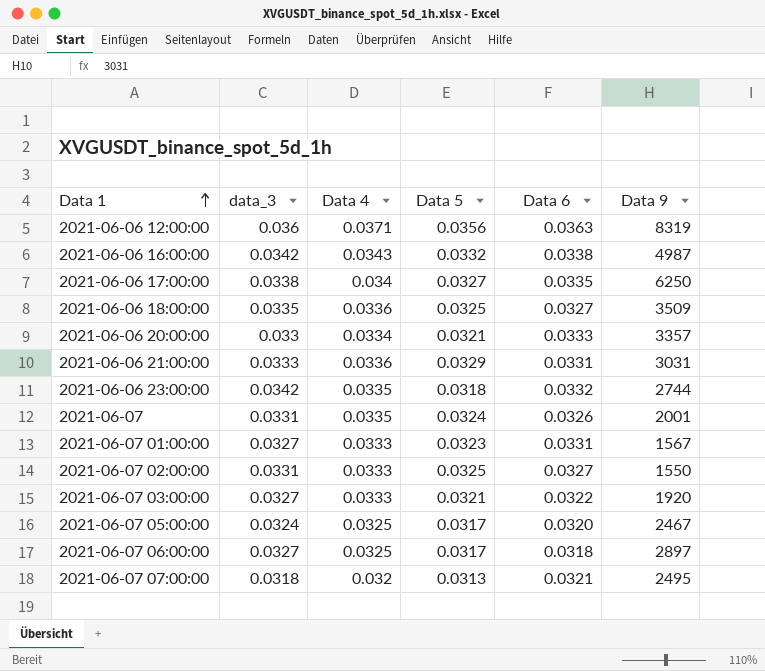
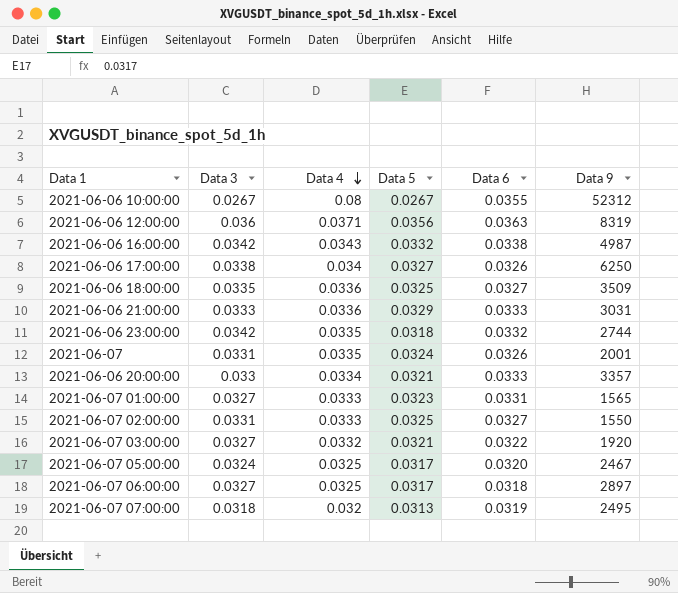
row order: Data 1 ascending -> Data 4 descending
column name: data_3 -> Data 3
row 2021-06-06 10:00:00: none -> 0.0267 | 0.08 | 0.0267 | 0.0355 | 52312
2021-06-06 17:00:00 | Data 6: 0.0335 -> 0.0326
2021-06-06 21:00:00 | Data 6: 0.0331 -> 0.0333
2021-06-07 01:00:00 | Data 9: 1567 -> 1565
2021-06-07 03:00:00 | Data 4: 0.0333 -> 0.0332
2021-06-07 07:00:00 | Data 6: 0.0321 -> 0.0319

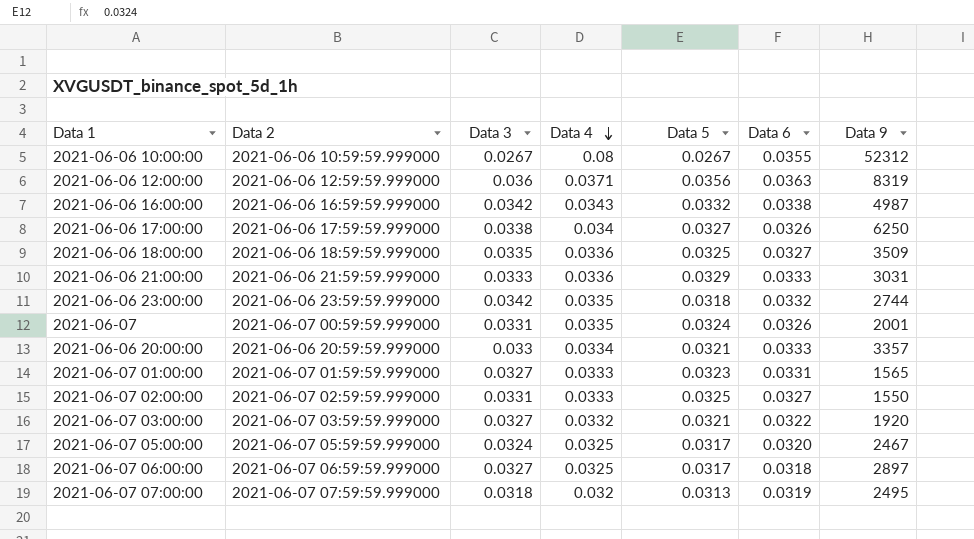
column Data 2 | position: none -> 2

